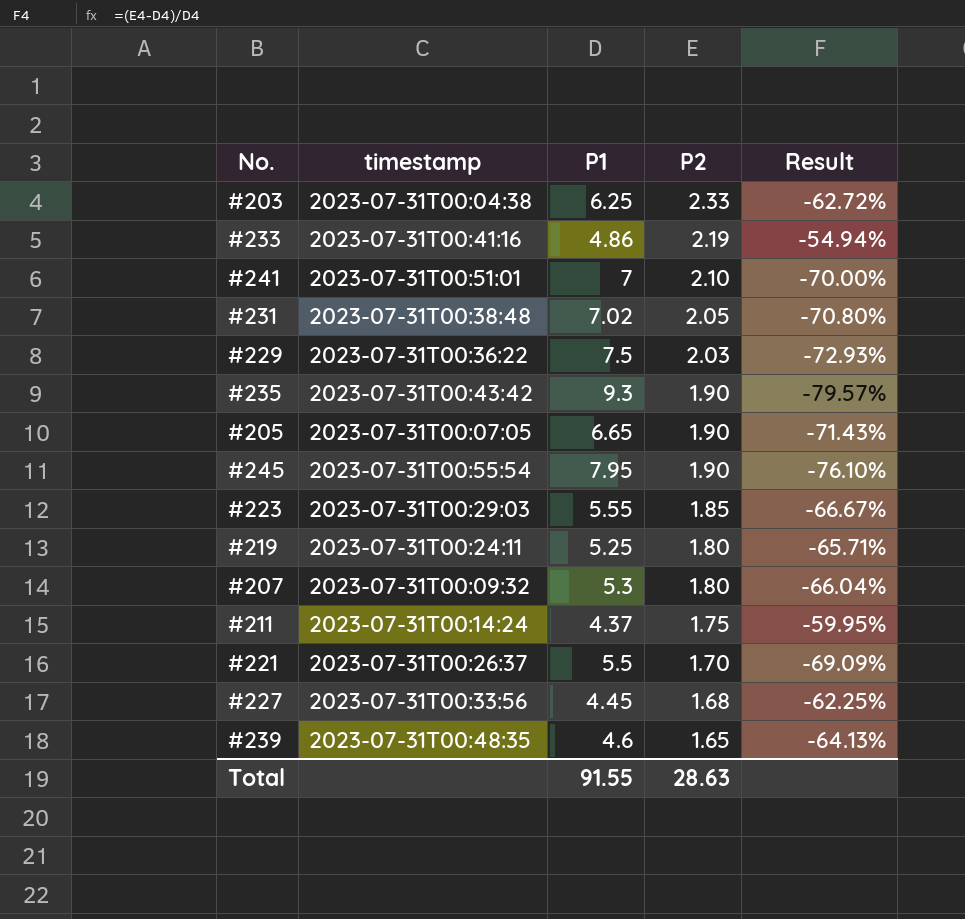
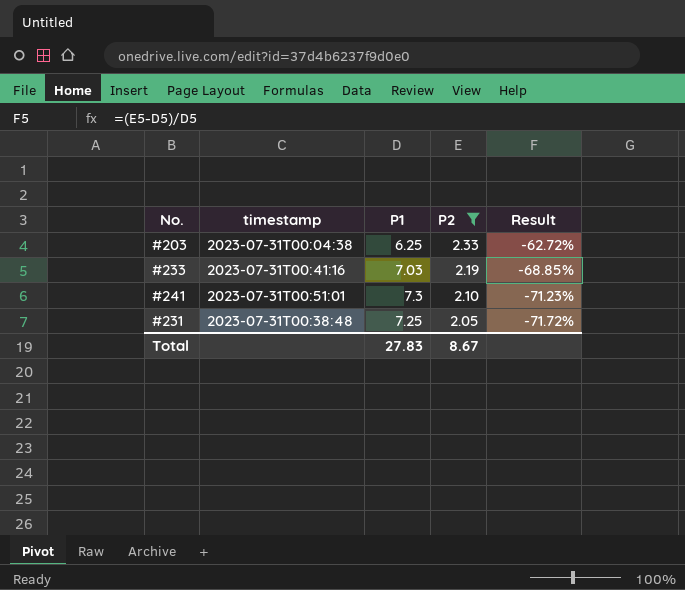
filter: none -> P2 >= 2.05
#233 | P1: 4.86 -> 7.03
#233 | Result: -54.94% -> -68.85%
#241 | P1: 7 -> 7.3
#241 | Result: -70.00% -> -71.23%
#231 | P1: 7.02 -> 7.25
#231 | Result: -70.80% -> -71.72%
Total | P1: 91.55 -> 27.83
Total | P2: 28.63 -> 8.67

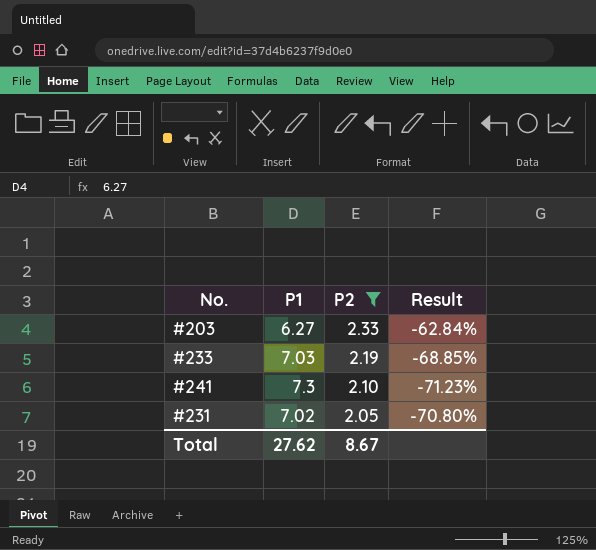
column timestamp | position: 2 -> none
#203 | P1: 6.25 -> 6.27
#203 | Result: -62.72% -> -62.84%
#231 | P1: 7.25 -> 7.02
#231 | Result: -71.72% -> -70.80%
Total | P1: 27.83 -> 27.62

